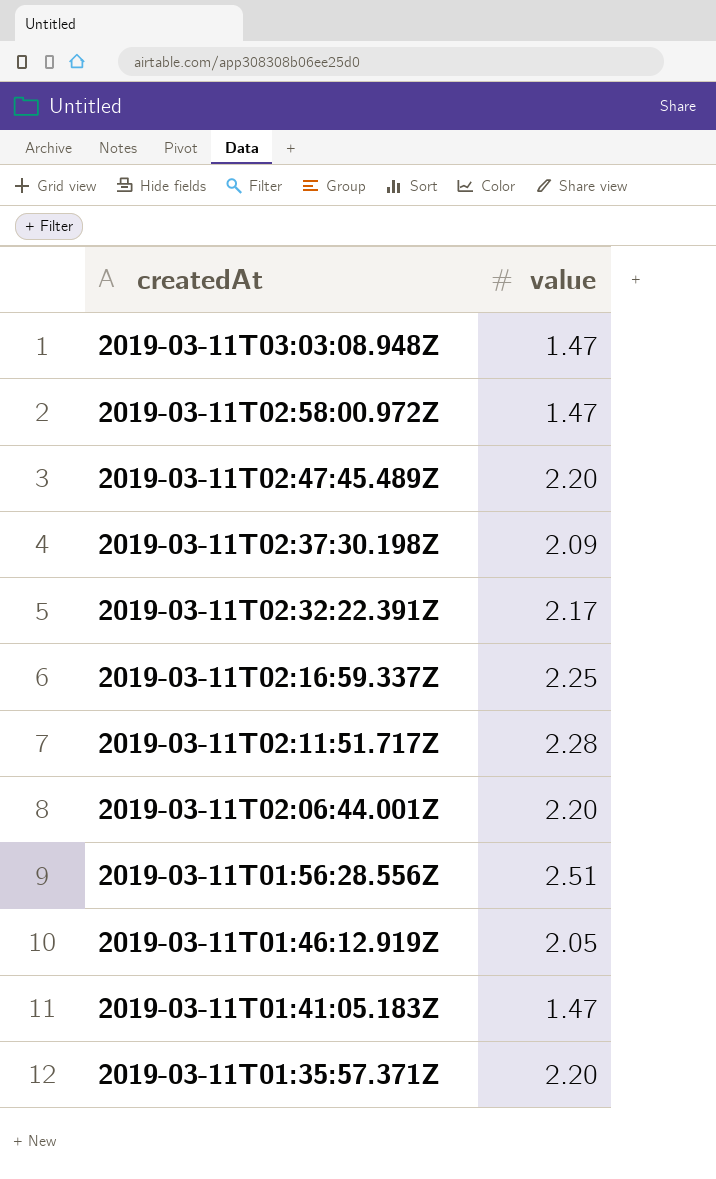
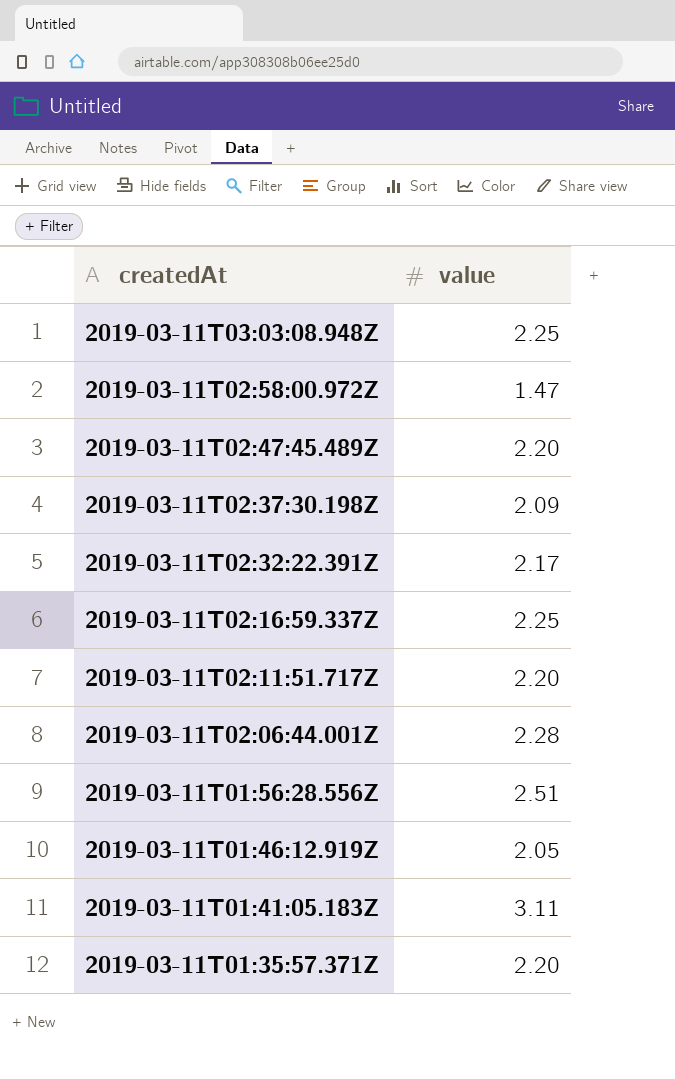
2019-03-11T03:03:08.948Z | value: 1.47 -> 2.25
2019-03-11T02:11:51.717Z | value: 2.28 -> 2.20
2019-03-11T02:06:44.001Z | value: 2.20 -> 2.28
2019-03-11T01:41:05.183Z | value: 1.47 -> 3.11

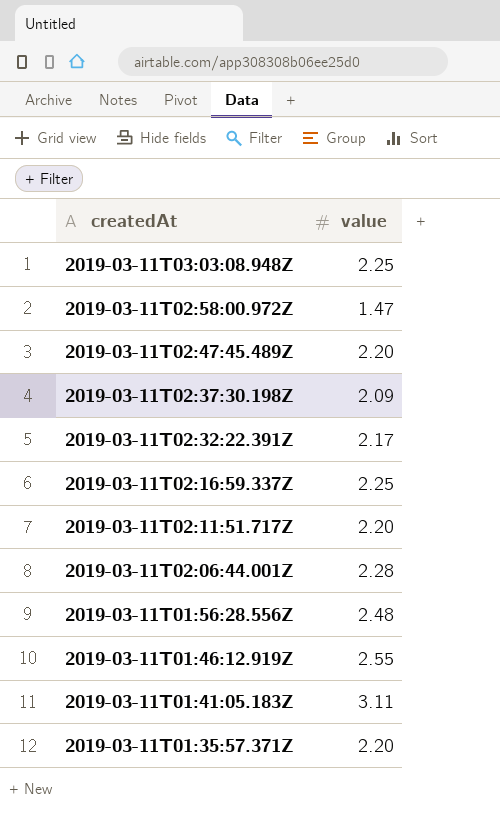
2019-03-11T01:56:28.556Z | value: 2.51 -> 2.48
2019-03-11T01:46:12.919Z | value: 2.05 -> 2.55

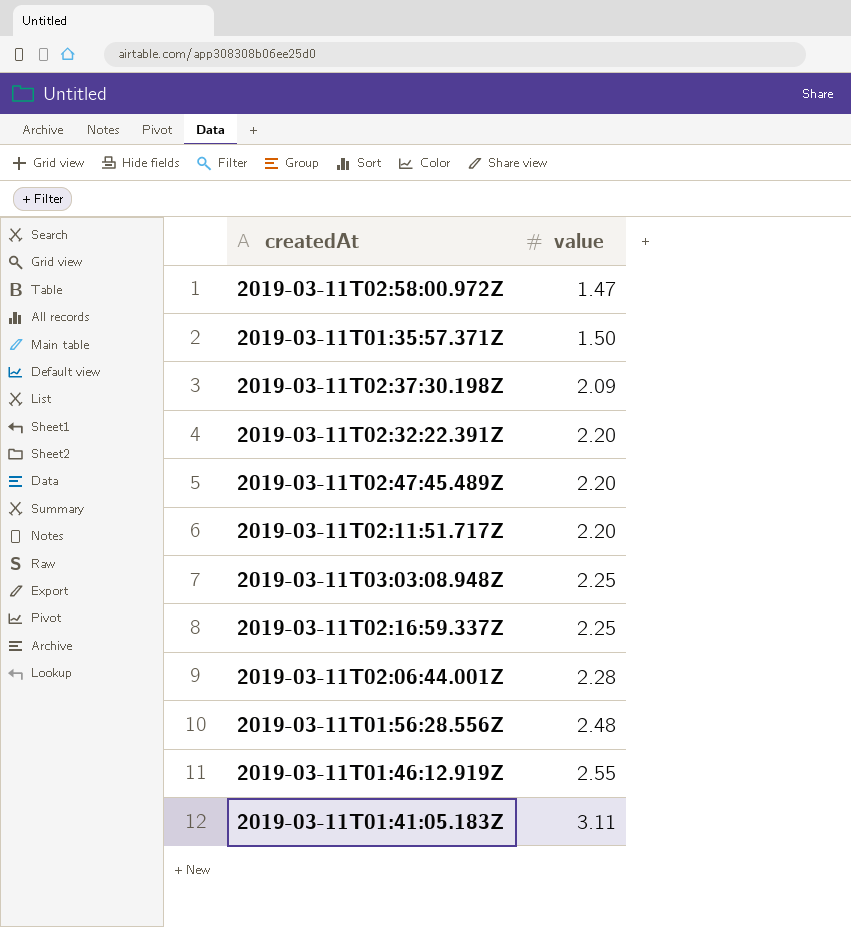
row order: createdAt descending -> value ascending
2019-03-11T01:35:57.371Z | value: 2.20 -> 1.50
2019-03-11T02:32:22.391Z | value: 2.17 -> 2.20

